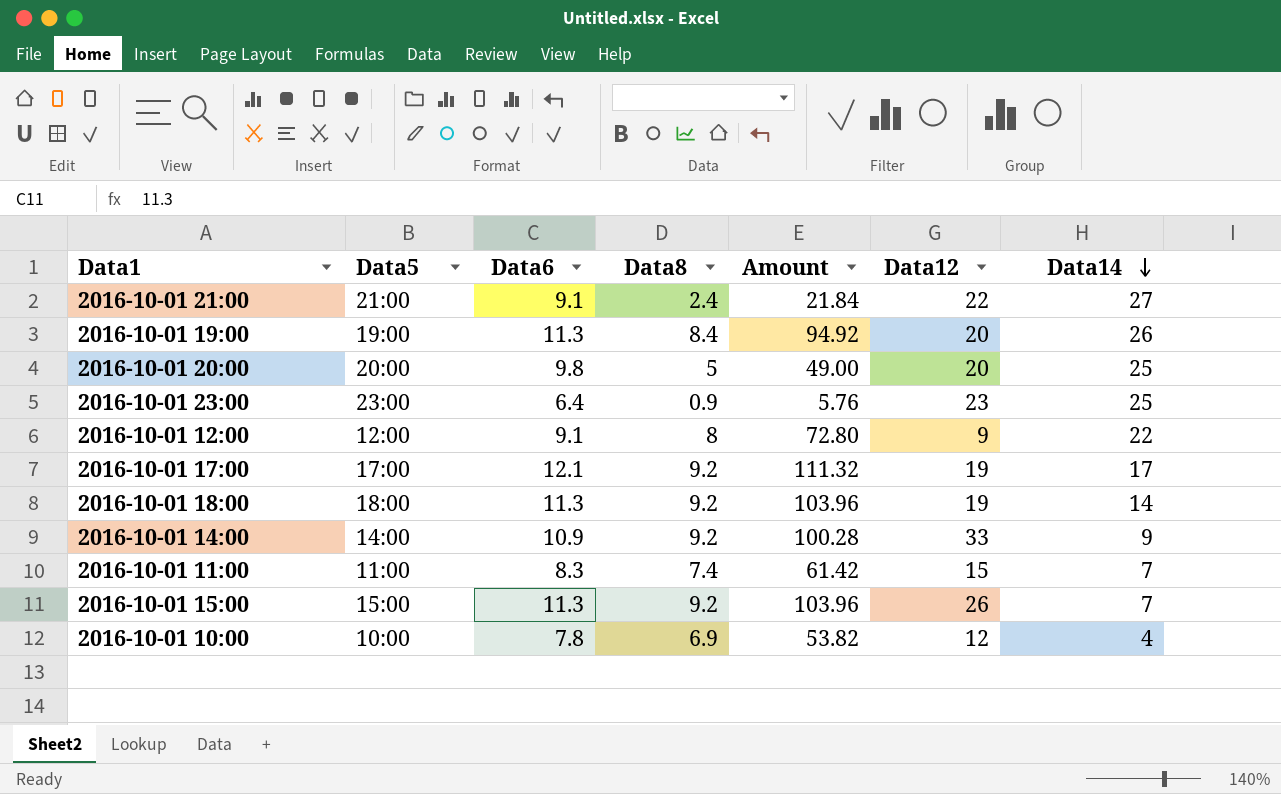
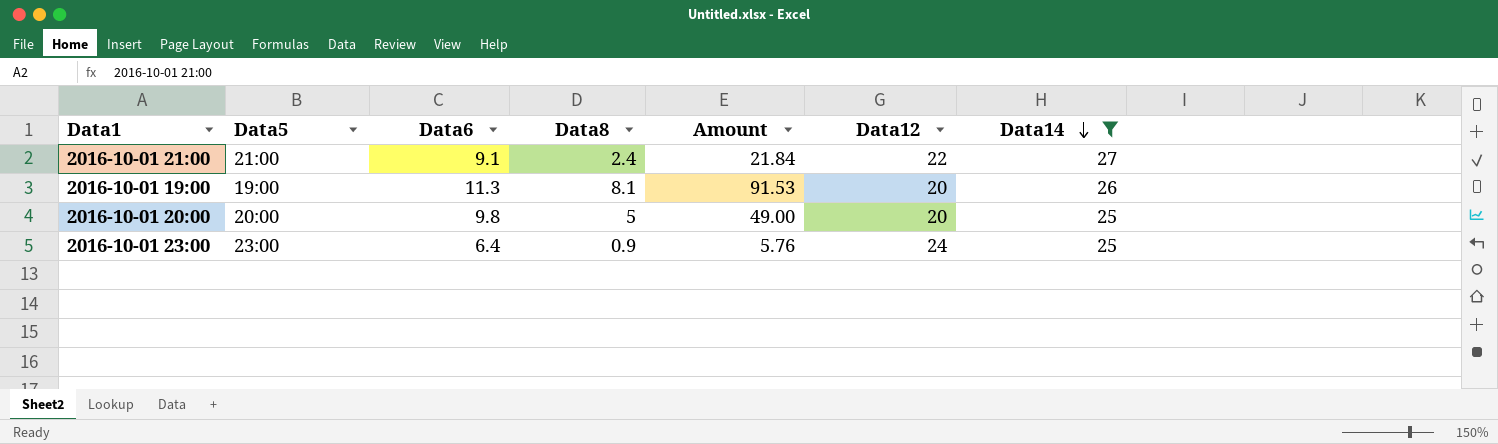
filter: none -> Data14 >= 25
2016-10-01 19:00 | Data8: 8.4 -> 8.1
2016-10-01 19:00 | Amount: 94.92 -> 91.53
2016-10-01 23:00 | Data12: 23 -> 24

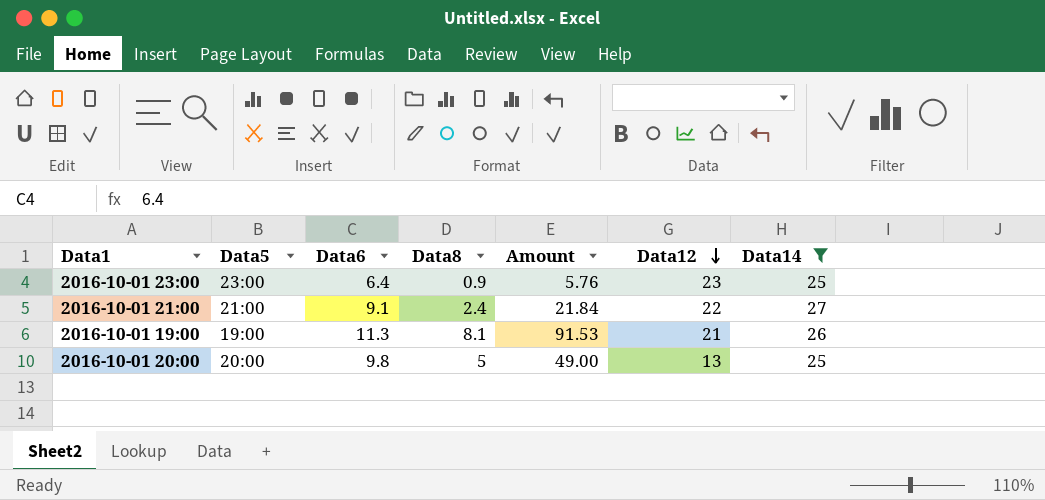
row order: Data14 descending -> Data12 descending
2016-10-01 23:00 | Data12: 24 -> 23
2016-10-01 19:00 | Data12: 20 -> 21
2016-10-01 20:00 | Data12: 20 -> 13

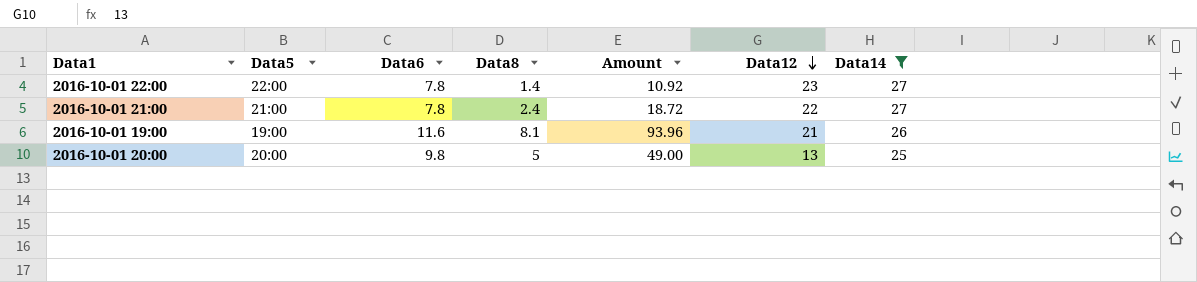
row 2016-10-01 23:00: 23:00 | 6.4 | 0.9 | 5.76 | 23 | 25 -> none
row 2016-10-01 22:00: none -> 22:00 | 7.8 | 1.4 | 10.92 | 23 | 27
2016-10-01 21:00 | Data6: 9.1 -> 7.8
2016-10-01 21:00 | Amount: 21.84 -> 18.72
2016-10-01 19:00 | Data6: 11.3 -> 11.6
2016-10-01 19:00 | Amount: 91.53 -> 93.96

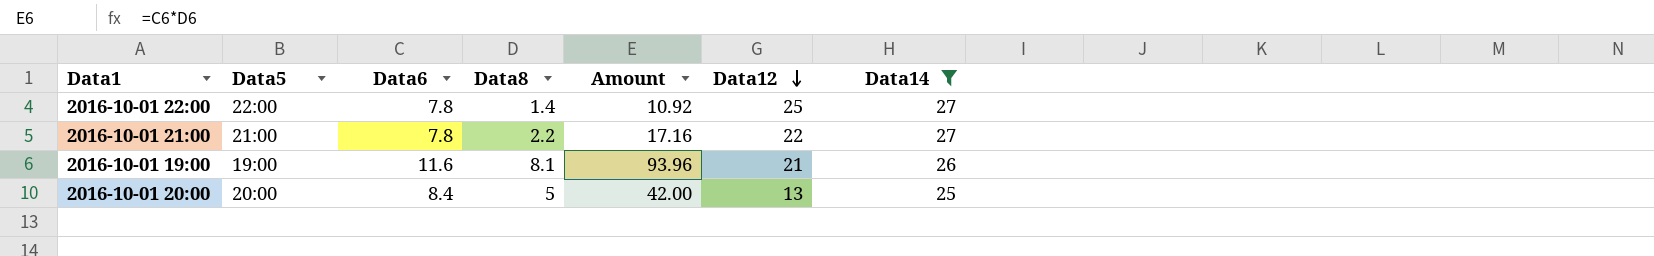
2016-10-01 22:00 | Data12: 23 -> 25
2016-10-01 21:00 | Data8: 2.4 -> 2.2
2016-10-01 21:00 | Amount: 18.72 -> 17.16
2016-10-01 20:00 | Data6: 9.8 -> 8.4
2016-10-01 20:00 | Amount: 49.00 -> 42.00

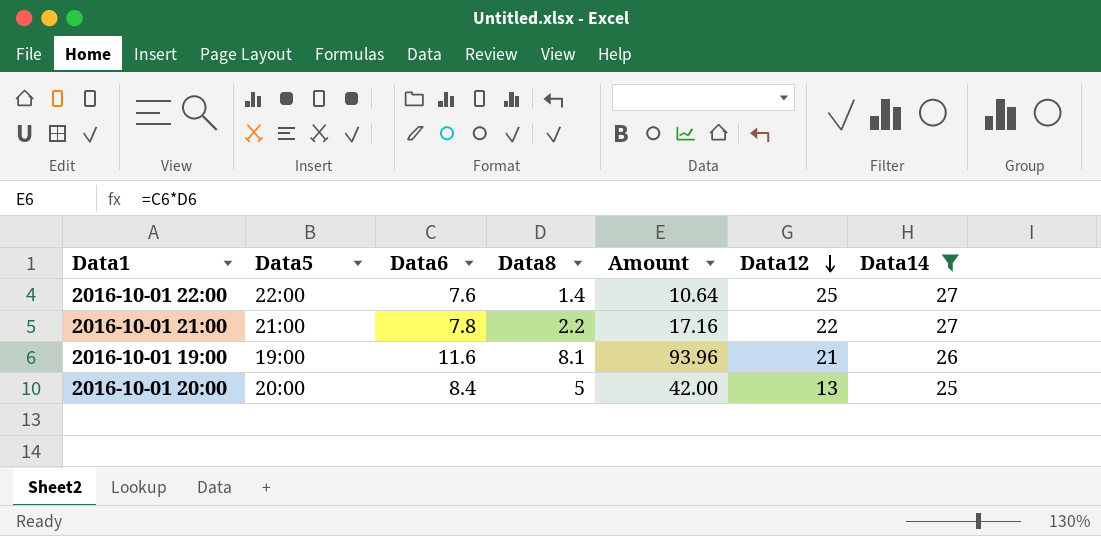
2016-10-01 22:00 | Data6: 7.8 -> 7.6
2016-10-01 22:00 | Amount: 10.92 -> 10.64

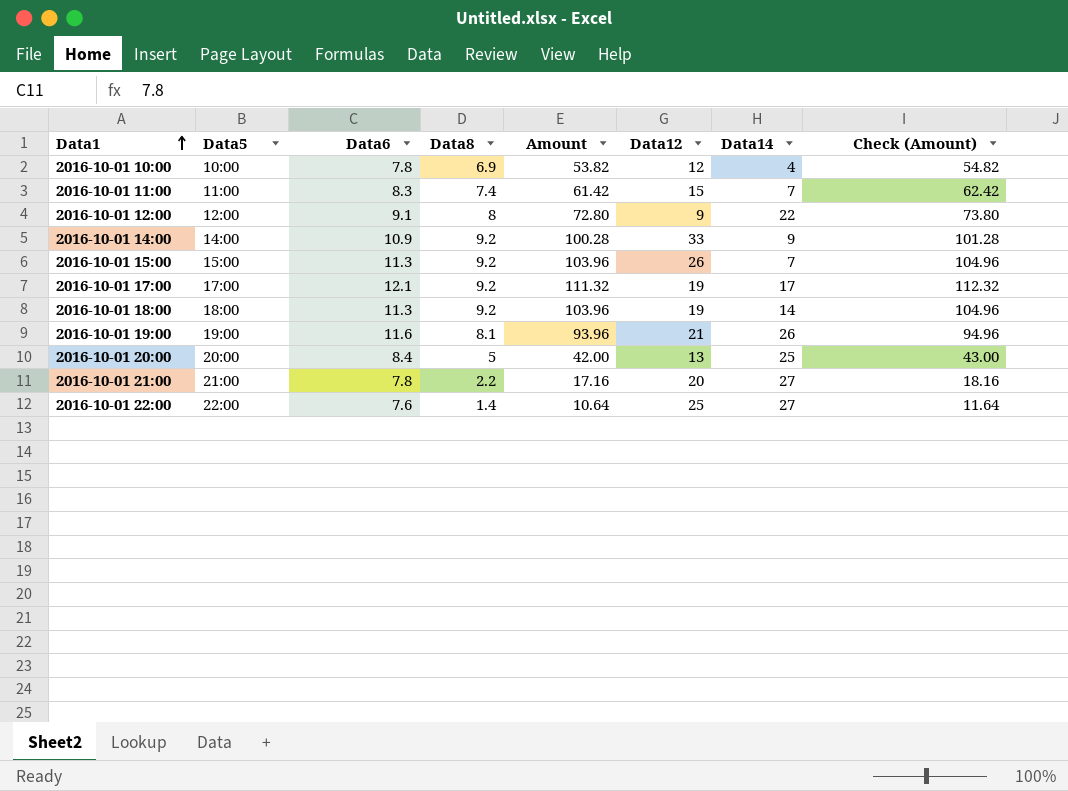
filter: Data14 >= 25 -> none
row order: Data12 descending -> Data1 ascending
column Check (Amount) | formula: none -> [Amount] + 1
2016-10-01 21:00 | Data12: 22 -> 20

